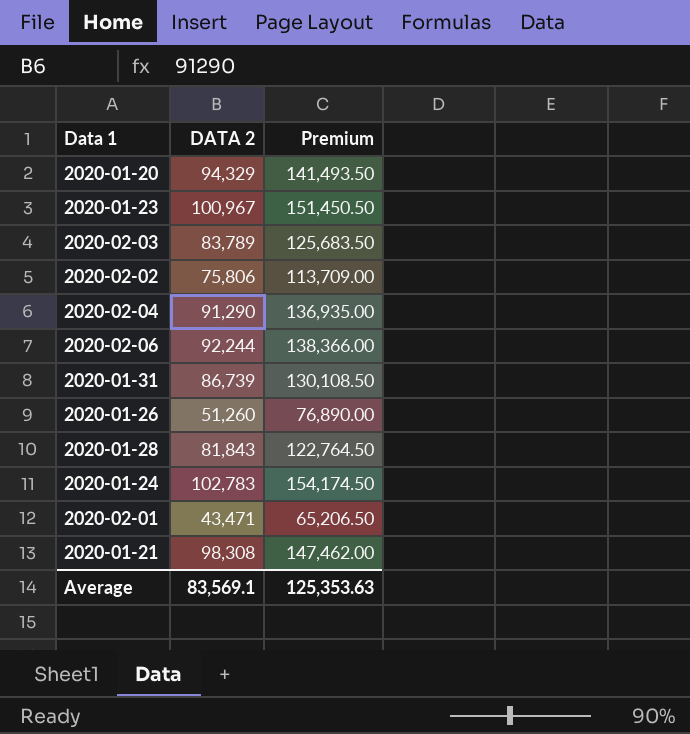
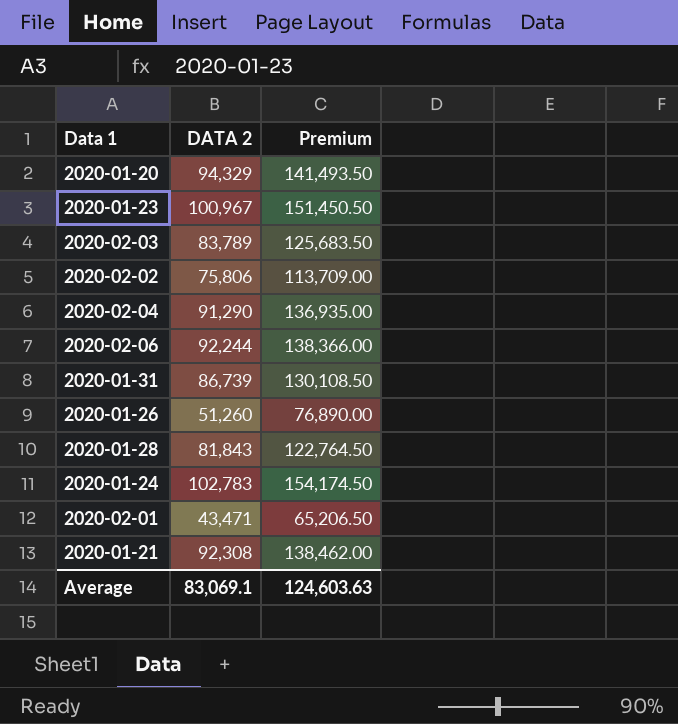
2020-01-21 | DATA 2: 98,308 -> 92,308
2020-01-21 | Premium: 147,462.00 -> 138,462.00
Average | DATA 2: 83,569.1 -> 83,069.1
Average | Premium: 125,353.63 -> 124,603.63

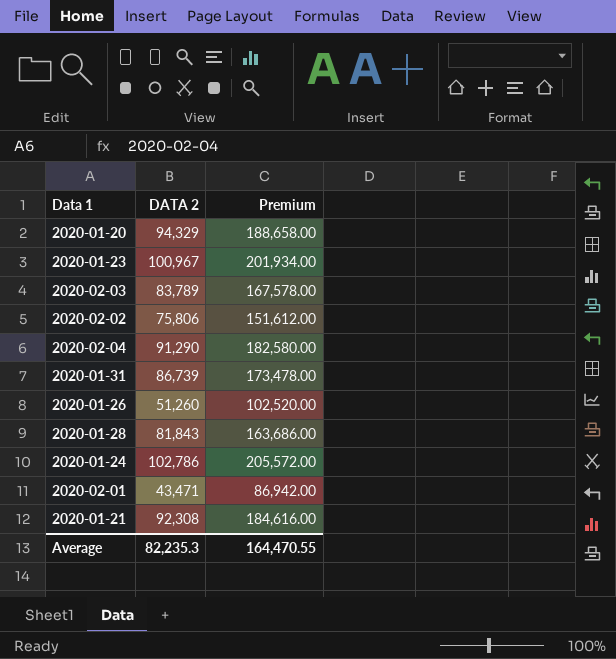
column Premium | formula: [DATA 2] * 1.5 -> [DATA 2] * 2
row 2020-02-06: 92,244 | 138,366.00 -> none
2020-01-24 | DATA 2: 102,783 -> 102,786
Average | DATA 2: 83,069.1 -> 82,235.3
Average | Premium: 124,603.63 -> 164,470.55

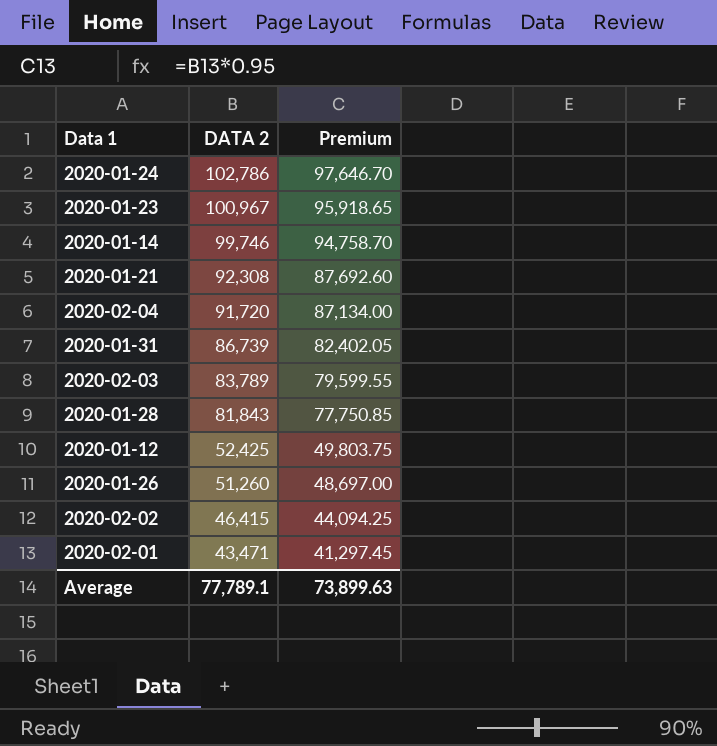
row order: none -> DATA 2 descending
column Premium | formula: [DATA 2] * 2 -> [DATA 2] * 0.95
row 2020-01-20: 94,329 | 188,658.00 -> none
row 2020-01-14: none -> 99,746 | 94,758.70
2020-02-04 | DATA 2: 91,290 -> 91,720
row 2020-01-12: none -> 52,425 | 49,803.75
2020-02-02 | DATA 2: 75,806 -> 46,415
Average | DATA 2: 82,235.3 -> 77,789.1
Average | Premium: 164,470.55 -> 73,899.63

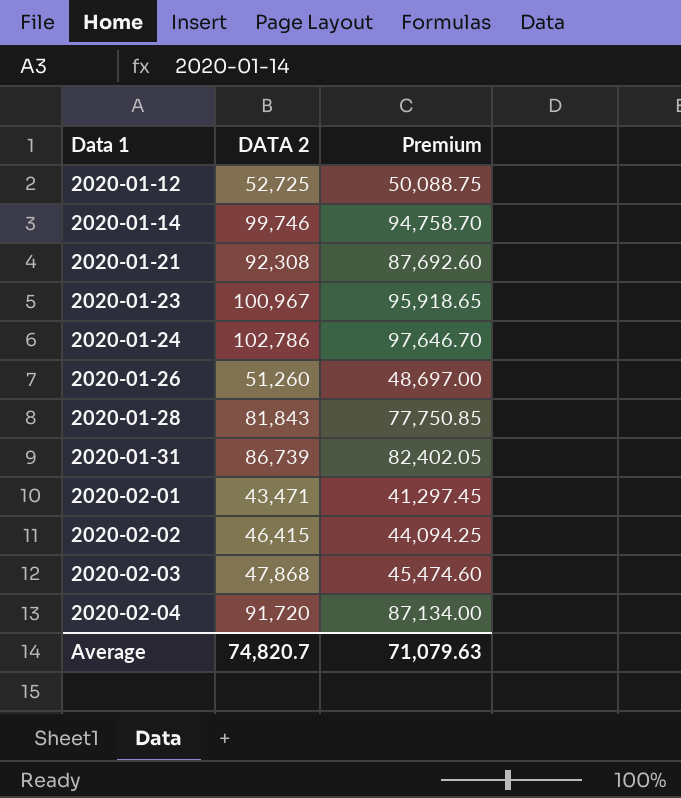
row order: DATA 2 descending -> Data 1 ascending
2020-01-12 | DATA 2: 52,425 -> 52,725
2020-01-12 | Premium: 49,803.75 -> 50,088.75
2020-02-03 | DATA 2: 83,789 -> 47,868
2020-02-03 | Premium: 79,599.55 -> 45,474.60
Average | DATA 2: 77,789.1 -> 74,820.7
Average | Premium: 73,899.63 -> 71,079.63

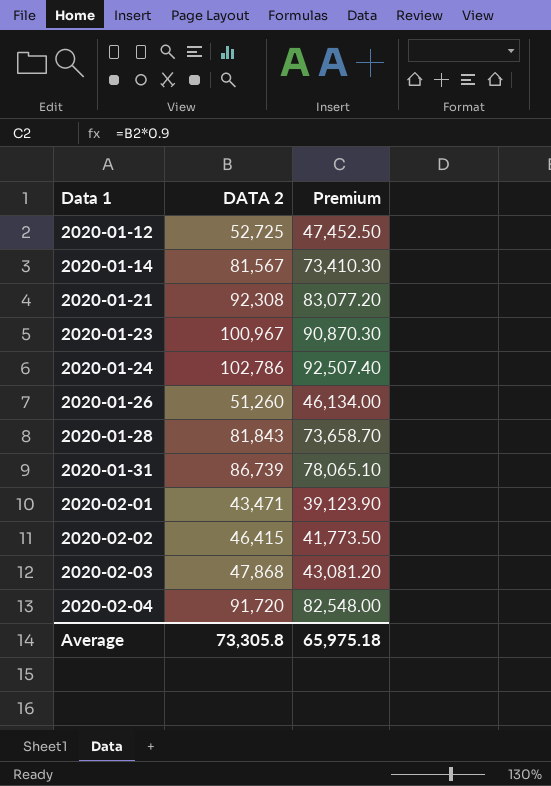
column Premium | formula: [DATA 2] * 0.95 -> [DATA 2] * 0.9
2020-01-14 | DATA 2: 99,746 -> 81,567
Average | DATA 2: 74,820.7 -> 73,305.8
Average | Premium: 71,079.63 -> 65,975.18

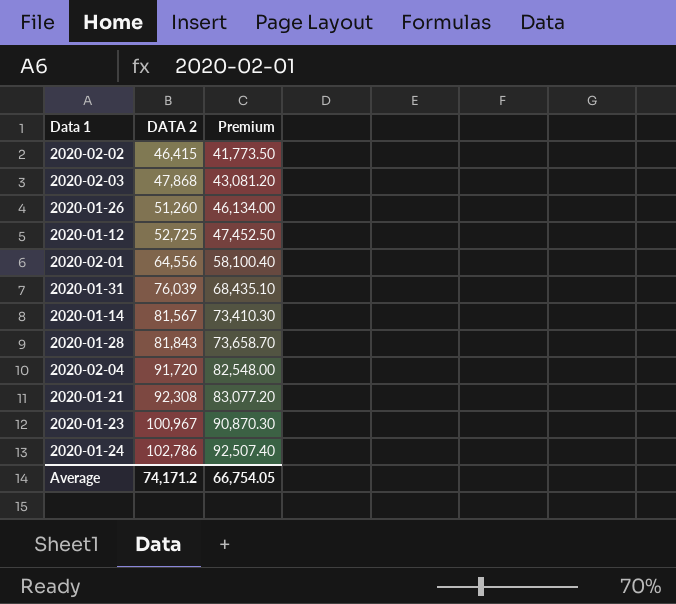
row order: Data 1 ascending -> DATA 2 ascending
2020-02-01 | DATA 2: 43,471 -> 64,556
2020-02-01 | Premium: 39,123.90 -> 58,100.40
2020-01-31 | DATA 2: 86,739 -> 76,039
2020-01-31 | Premium: 78,065.10 -> 68,435.10
Average | DATA 2: 73,305.8 -> 74,171.2
Average | Premium: 65,975.18 -> 66,754.05

